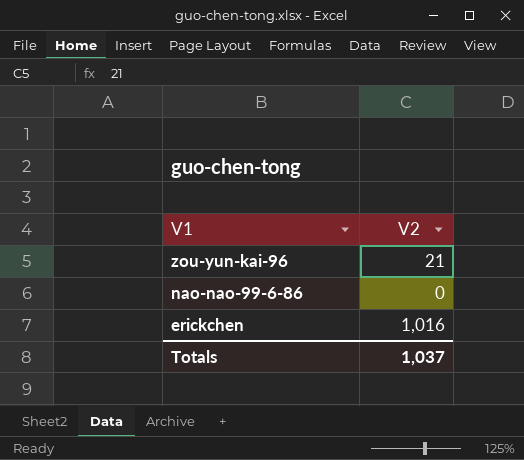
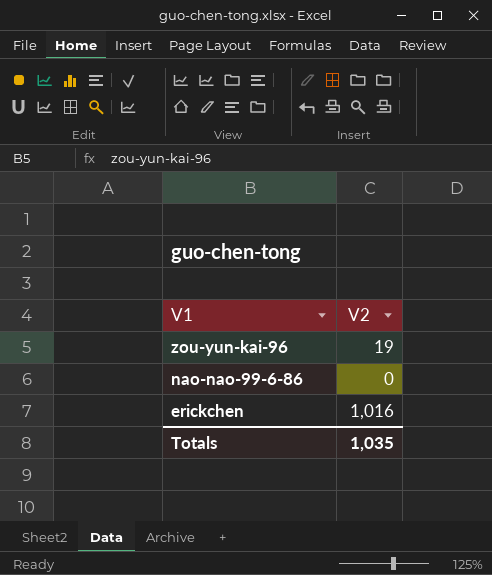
zou-yun-kai-96 | V2: 21 -> 19
Totals | V2: 1,037 -> 1,035

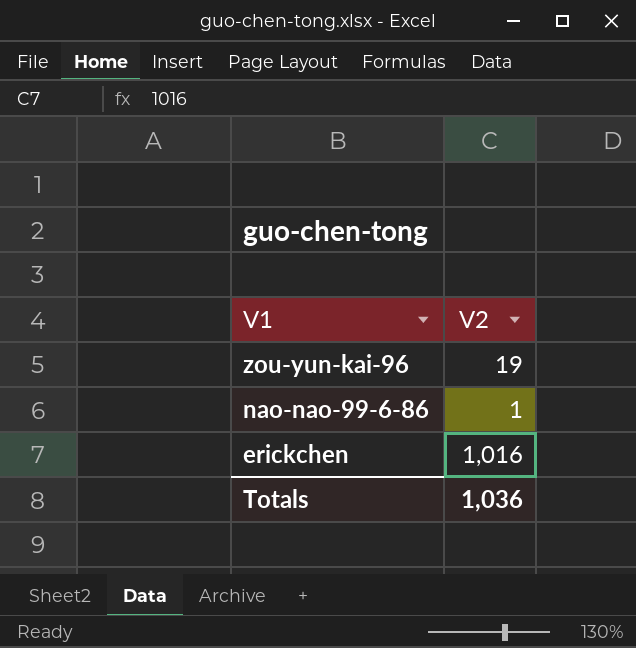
nao-nao-99-6-86 | V2: 0 -> 1
Totals | V2: 1,035 -> 1,036

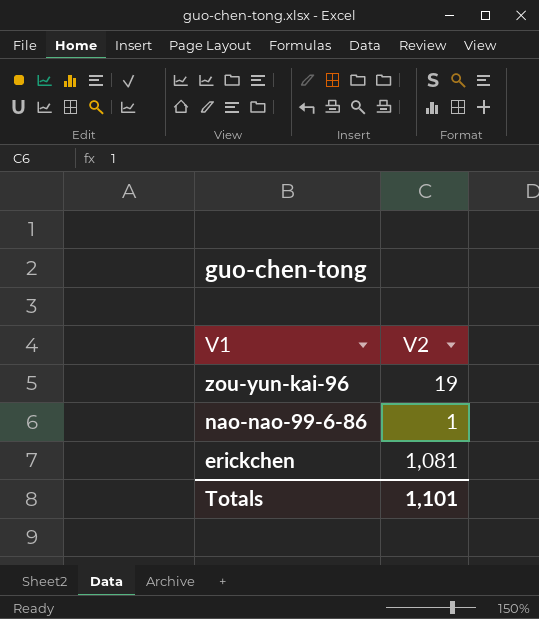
erickchen | V2: 1,016 -> 1,081
Totals | V2: 1,036 -> 1,101

